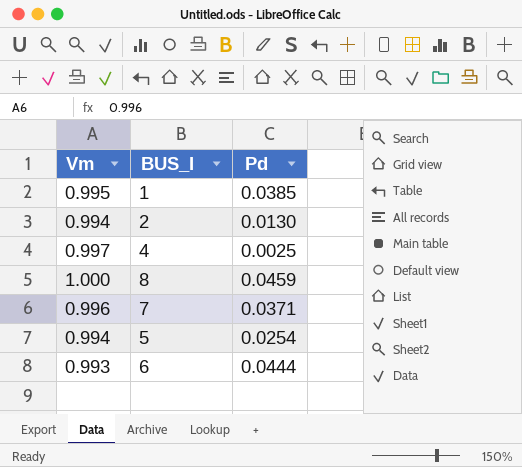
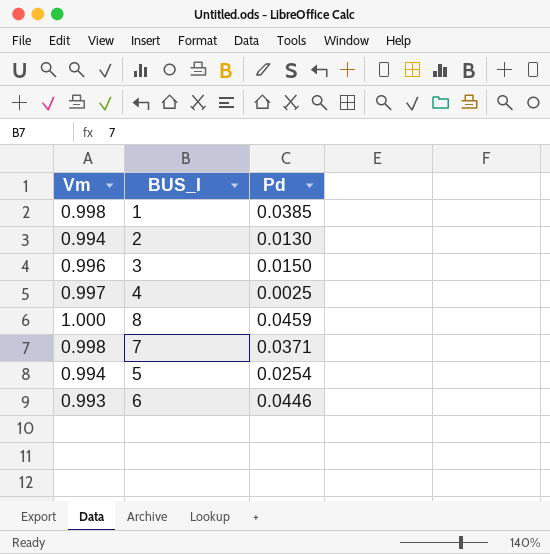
1 | Vm: 0.995 -> 0.998
row 3: none -> 0.996 | 0.0150
7 | Vm: 0.996 -> 0.998
6 | Pd: 0.0444 -> 0.0446

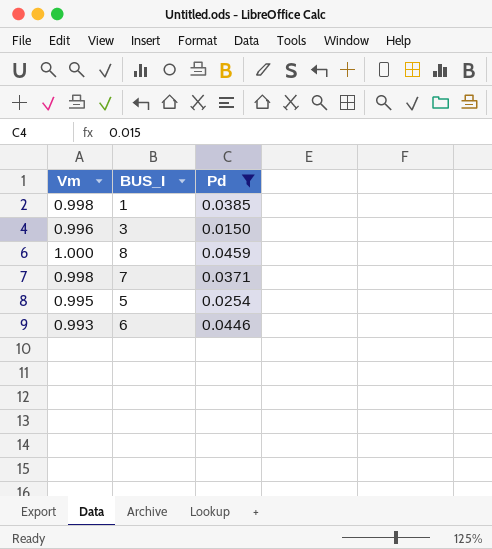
filter: none -> Pd >= 0.0150
5 | Vm: 0.994 -> 0.995

